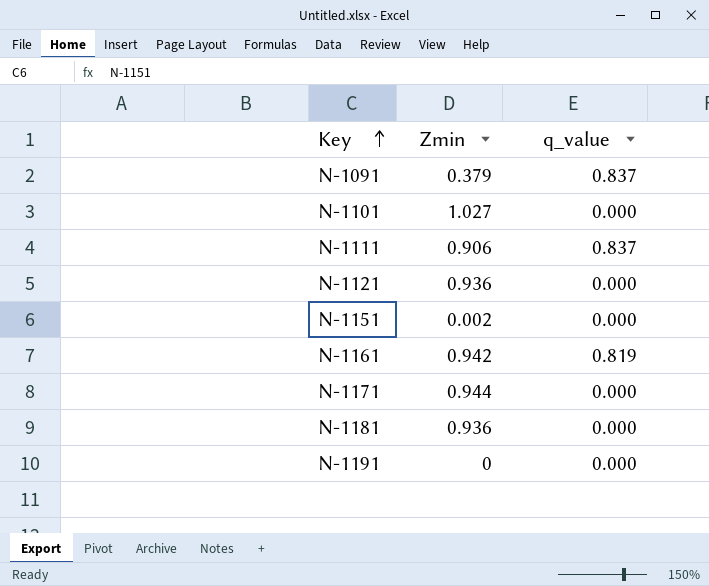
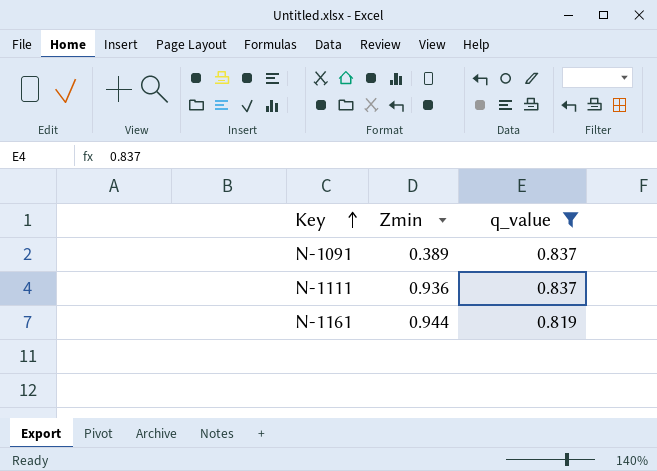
filter: none -> q_value != 0.000
N-1091 | Zmin: 0.379 -> 0.389
N-1111 | Zmin: 0.906 -> 0.936
N-1161 | Zmin: 0.942 -> 0.944

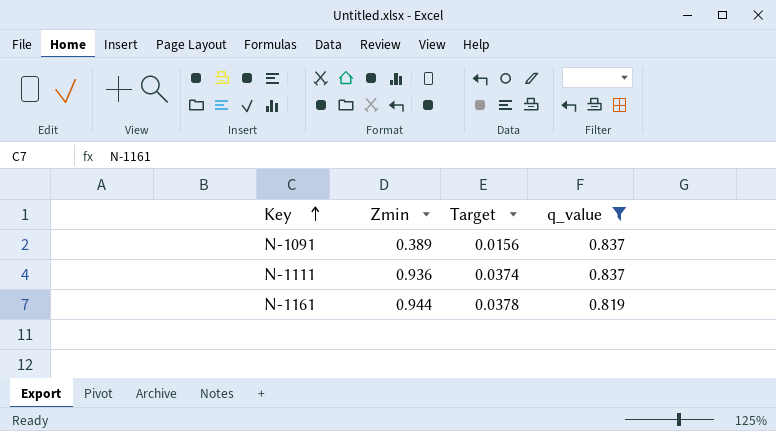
column Target | formula: none -> [Zmin] * 0.04

